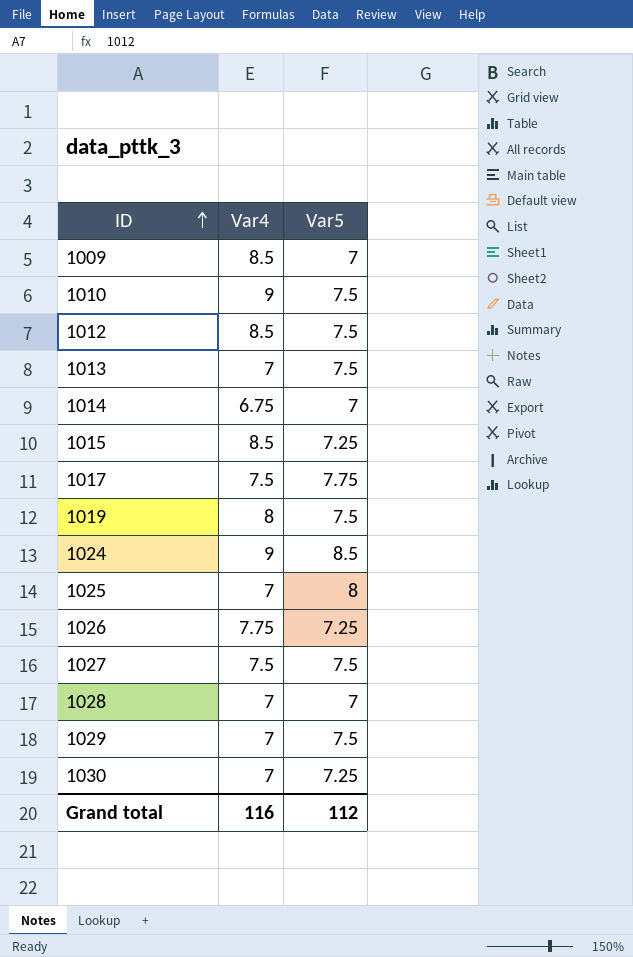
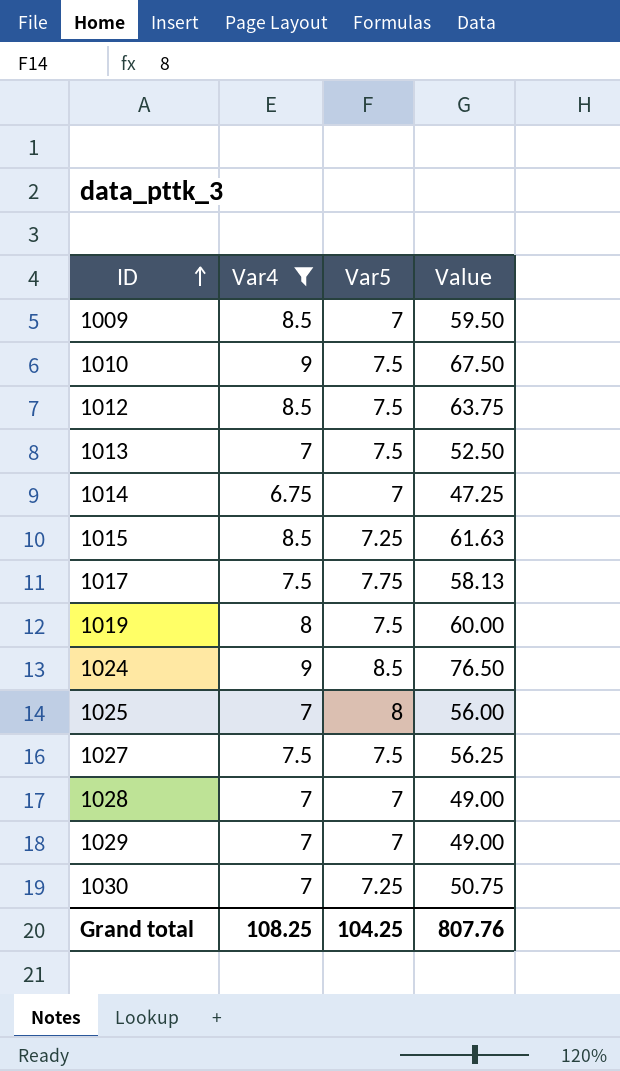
filter: none -> Var4 != 7.75
column Value | formula: none -> [Var4] * [Var5]
1029 | Var5: 7.5 -> 7
Grand total | Var4: 116 -> 108.25
Grand total | Var5: 112 -> 104.25

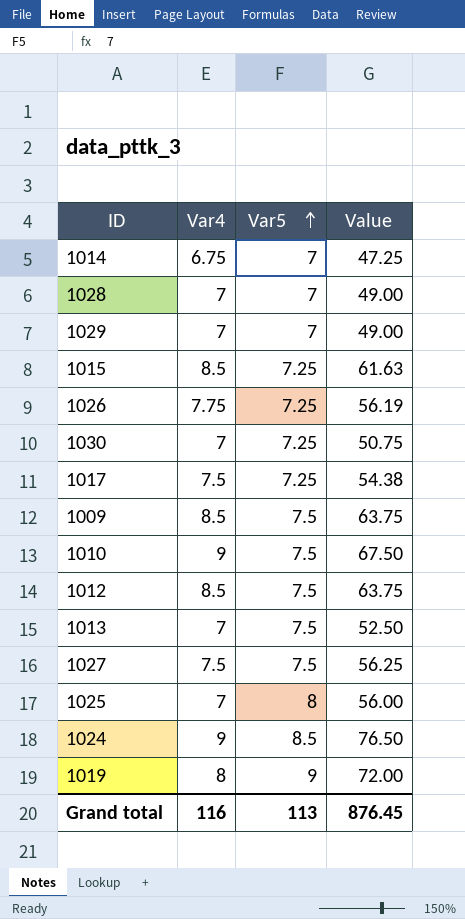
filter: Var4 != 7.75 -> none
row order: ID ascending -> Var5 ascending
1017 | Var5: 7.75 -> 7.25
1017 | Value: 58.13 -> 54.38
1009 | Var5: 7 -> 7.5
1009 | Value: 59.50 -> 63.75
1019 | Var5: 7.5 -> 9
1019 | Value: 60.00 -> 72.00
Grand total | Var4: 108.25 -> 116
Grand total | Var5: 104.25 -> 113
Grand total | Value: 807.76 -> 876.45

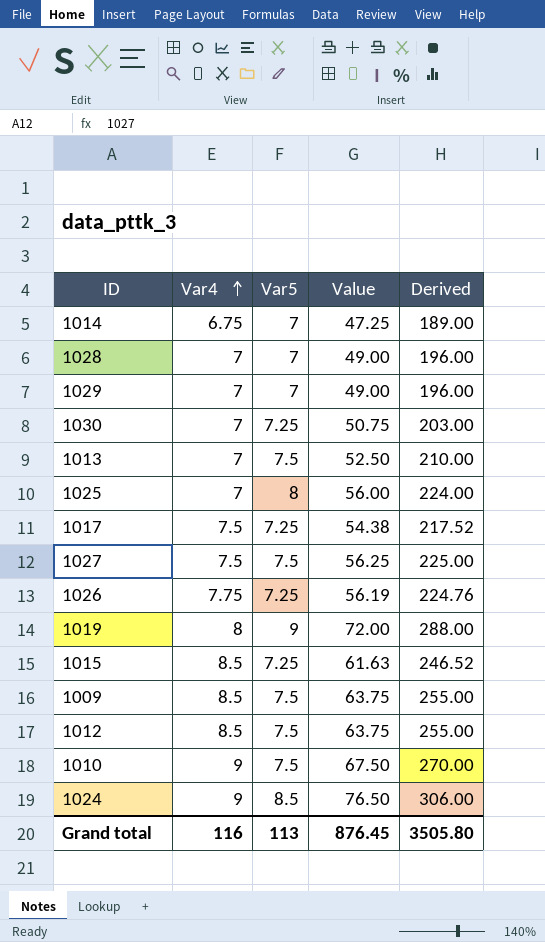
row order: Var5 ascending -> Var4 ascending
column Derived | formula: none -> [Value] * 4

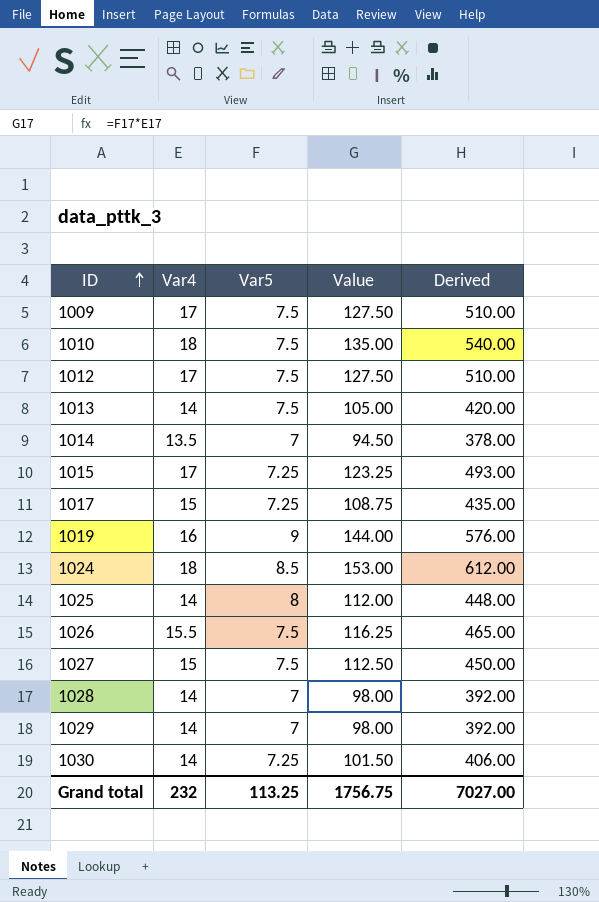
row order: Var4 ascending -> ID ascending
1009 | Var4: 8.5 -> 17
1009 | Value: 63.75 -> 127.50
1009 | Derived: 255.00 -> 510.00
1010 | Var4: 9 -> 18
1010 | Value: 67.50 -> 135.00
1010 | Derived: 270.00 -> 540.00
1012 | Var4: 8.5 -> 17
1012 | Value: 63.75 -> 127.50
1012 | Derived: 255.00 -> 510.00
1013 | Var4: 7 -> 14
1013 | Value: 52.50 -> 105.00
1013 | Derived: 210.00 -> 420.00
1014 | Var4: 6.75 -> 13.5
1014 | Value: 47.25 -> 94.50
1014 | Derived: 189.00 -> 378.00
1015 | Var4: 8.5 -> 17
1015 | Value: 61.63 -> 123.25
1015 | Derived: 246.52 -> 493.00
1017 | Var4: 7.5 -> 15
1017 | Value: 54.38 -> 108.75
1017 | Derived: 217.52 -> 435.00
1019 | Var4: 8 -> 16
1019 | Value: 72.00 -> 144.00
1019 | Derived: 288.00 -> 576.00
1024 | Var4: 9 -> 18
1024 | Value: 76.50 -> 153.00
1024 | Derived: 306.00 -> 612.00
1025 | Var4: 7 -> 14
1025 | Value: 56.00 -> 112.00
1025 | Derived: 224.00 -> 448.00
1026 | Var4: 7.75 -> 15.5
1026 | Var5: 7.25 -> 7.5
1026 | Value: 56.19 -> 116.25
1026 | Derived: 224.76 -> 465.00
1027 | Var4: 7.5 -> 15
1027 | Value: 56.25 -> 112.50
1027 | Derived: 225.00 -> 450.00
1028 | Var4: 7 -> 14
1028 | Value: 49.00 -> 98.00
1028 | Derived: 196.00 -> 392.00
1029 | Var4: 7 -> 14
1029 | Value: 49.00 -> 98.00
1029 | Derived: 196.00 -> 392.00
1030 | Var4: 7 -> 14
1030 | Value: 50.75 -> 101.50
1030 | Derived: 203.00 -> 406.00
Grand total | Var4: 116 -> 232
Grand total | Var5: 113 -> 113.25
Grand total | Value: 876.45 -> 1756.75
Grand total | Derived: 3505.80 -> 7027.00

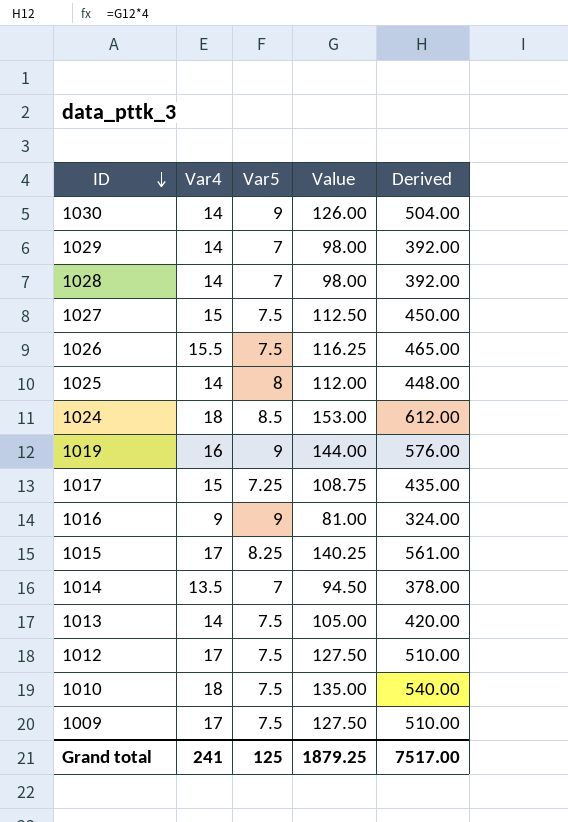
row order: ID ascending -> ID descending
1030 | Var5: 7.25 -> 9
1030 | Value: 101.50 -> 126.00
1030 | Derived: 406.00 -> 504.00
row 1016: none -> 9 | 9 | 81.00 | 324.00
1015 | Var5: 7.25 -> 8.25
1015 | Value: 123.25 -> 140.25
1015 | Derived: 493.00 -> 561.00
Grand total | Var4: 232 -> 241
Grand total | Var5: 113.25 -> 125
Grand total | Value: 1756.75 -> 1879.25
Grand total | Derived: 7027.00 -> 7517.00

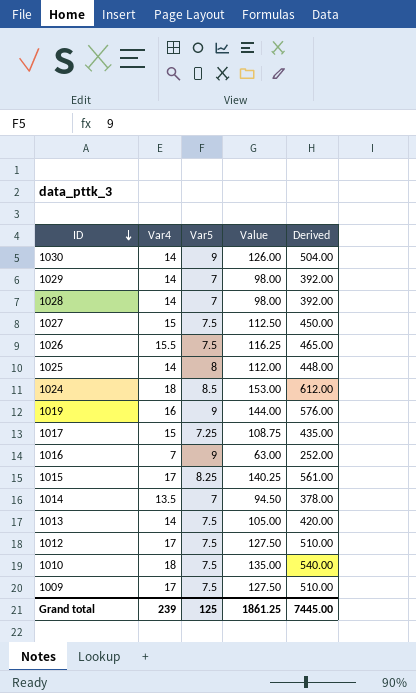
1016 | Var4: 9 -> 7
1016 | Value: 81.00 -> 63.00
1016 | Derived: 324.00 -> 252.00
Grand total | Var4: 241 -> 239
Grand total | Value: 1879.25 -> 1861.25
Grand total | Derived: 7517.00 -> 7445.00

